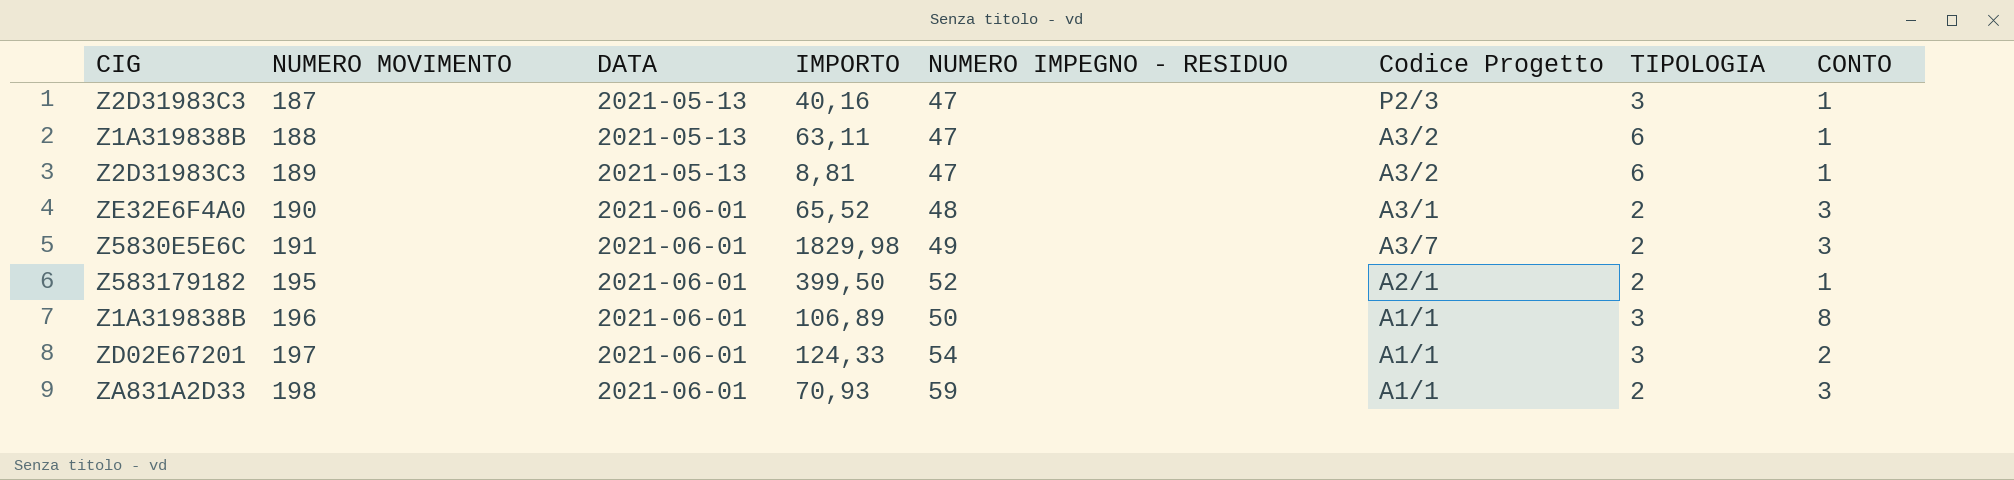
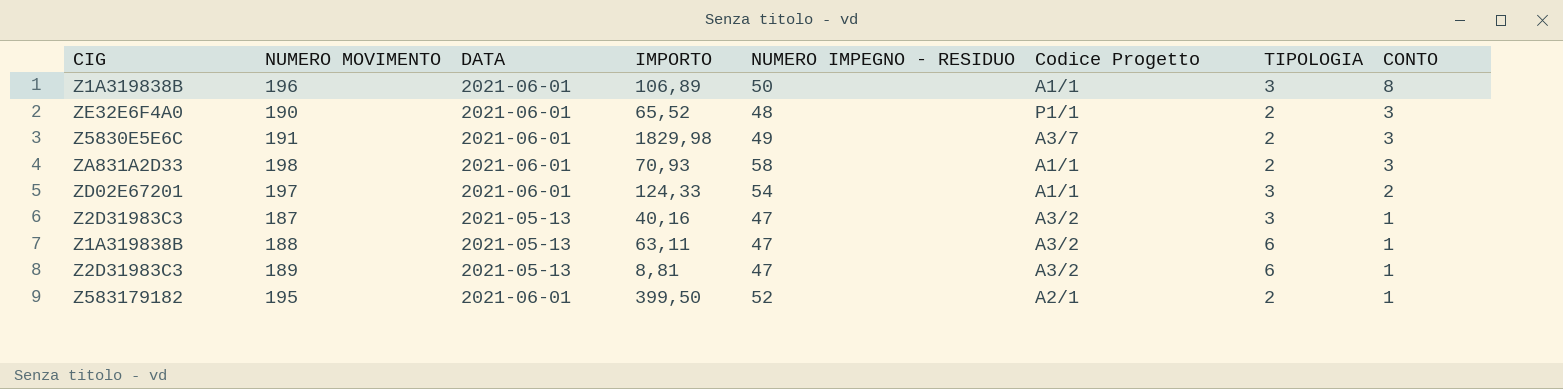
row order: NUMERO MOVIMENTO ascending -> CONTO descending
190 | Codice Progetto: A3/1 -> P1/1
198 | NUMERO IMPEGNO - RESIDUO: 59 -> 58
187 | Codice Progetto: P2/3 -> A3/2

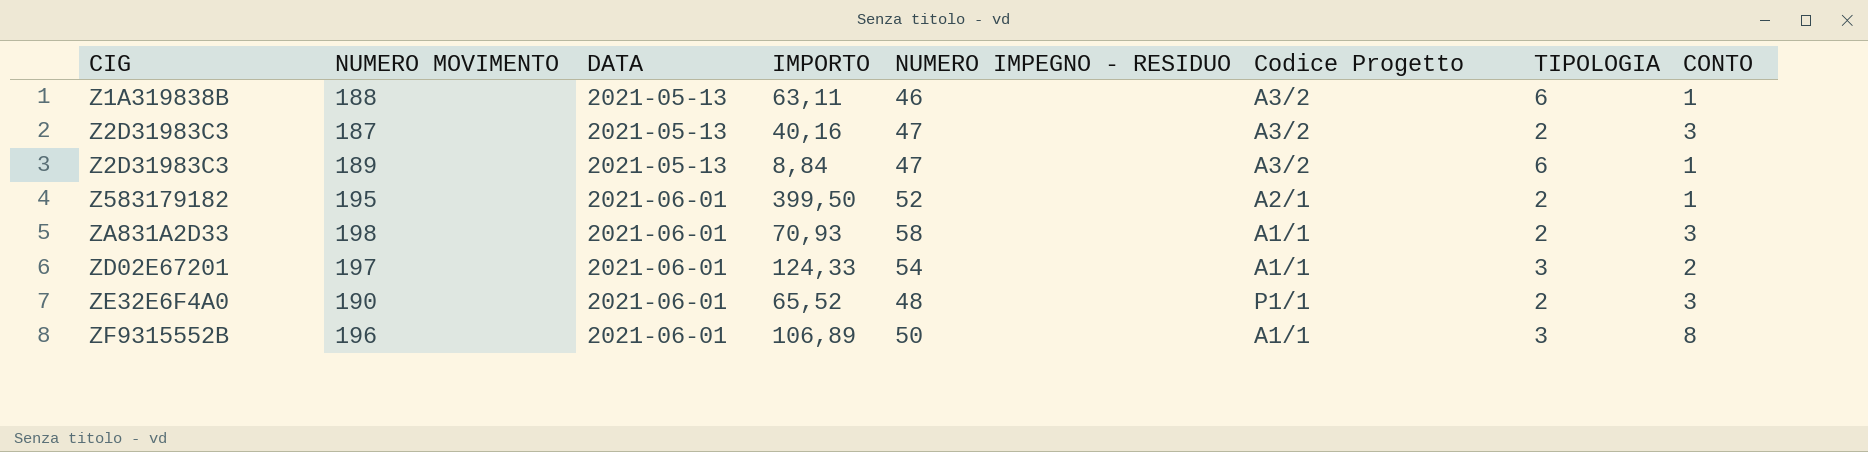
row order: CONTO descending -> CIG ascending
row 191: Z5830E5E6C | 2021-06-01 | 1829,98 | 49 | A3/7 | 2 | 3 -> none
188 | NUMERO IMPEGNO - RESIDUO: 47 -> 46
187 | TIPOLOGIA: 3 -> 2
187 | CONTO: 1 -> 3
189 | IMPORTO: 8,81 -> 8,84
196 | CIG: Z1A319838B -> ZF9315552B

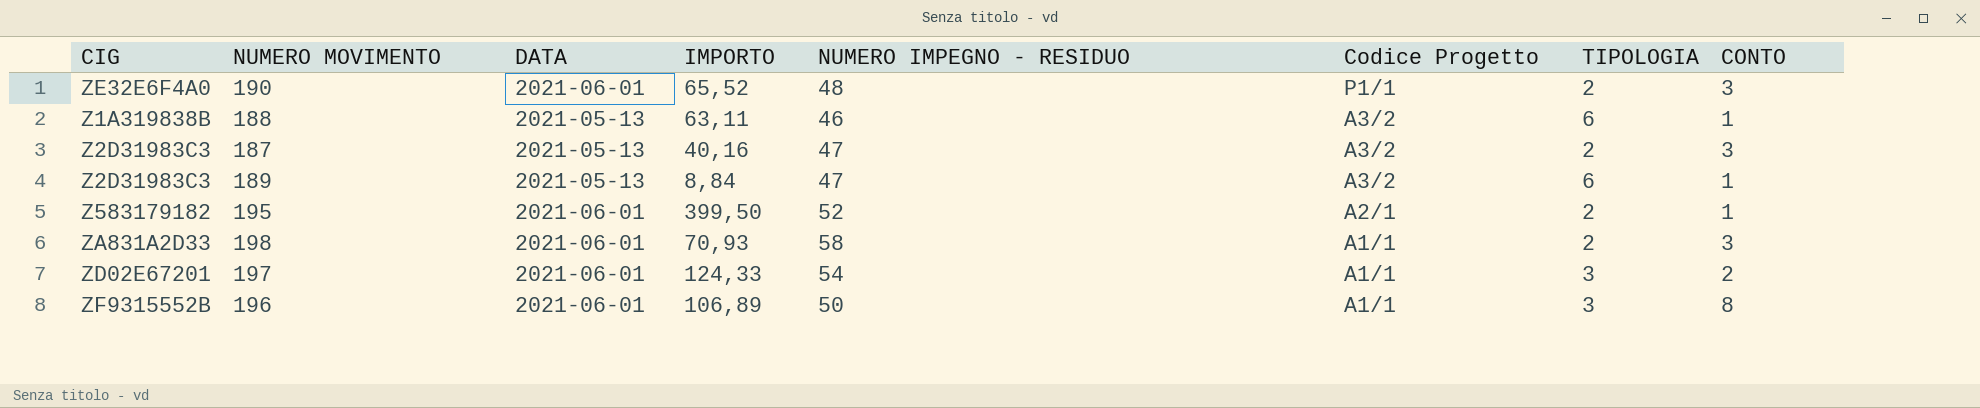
row order: CIG ascending -> Codice Progetto descending

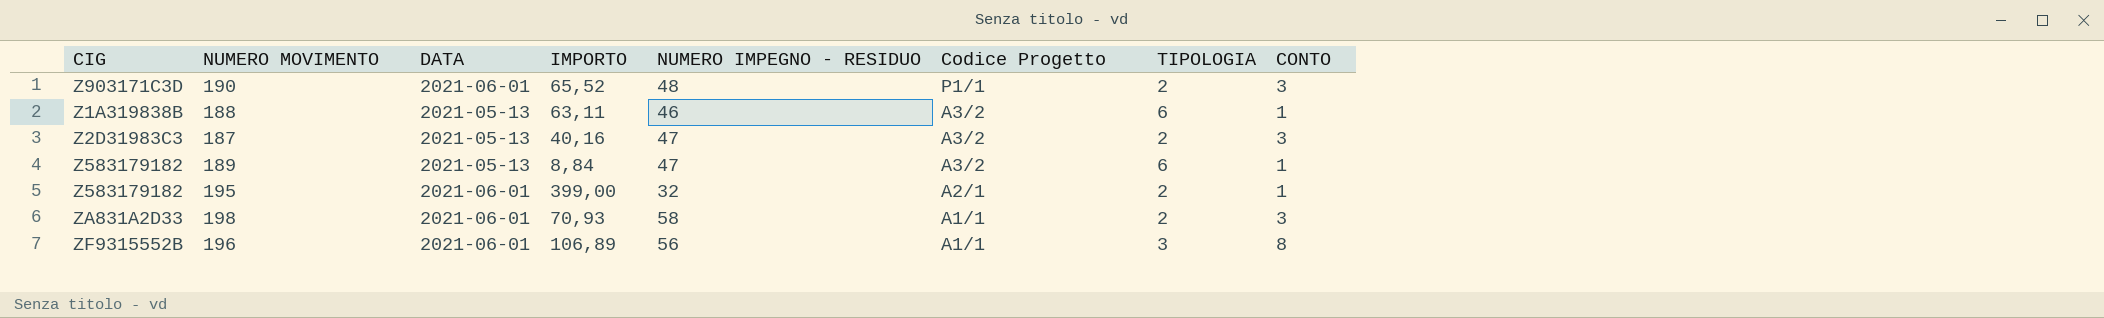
row 197: ZD02E67201 | 2021-06-01 | 124,33 | 54 | A1/1 | 3 | 2 -> none
190 | CIG: ZE32E6F4A0 -> Z903171C3D
189 | CIG: Z2D31983C3 -> Z583179182
195 | IMPORTO: 399,50 -> 399,00
195 | NUMERO IMPEGNO - RESIDUO: 52 -> 32
196 | NUMERO IMPEGNO - RESIDUO: 50 -> 56

